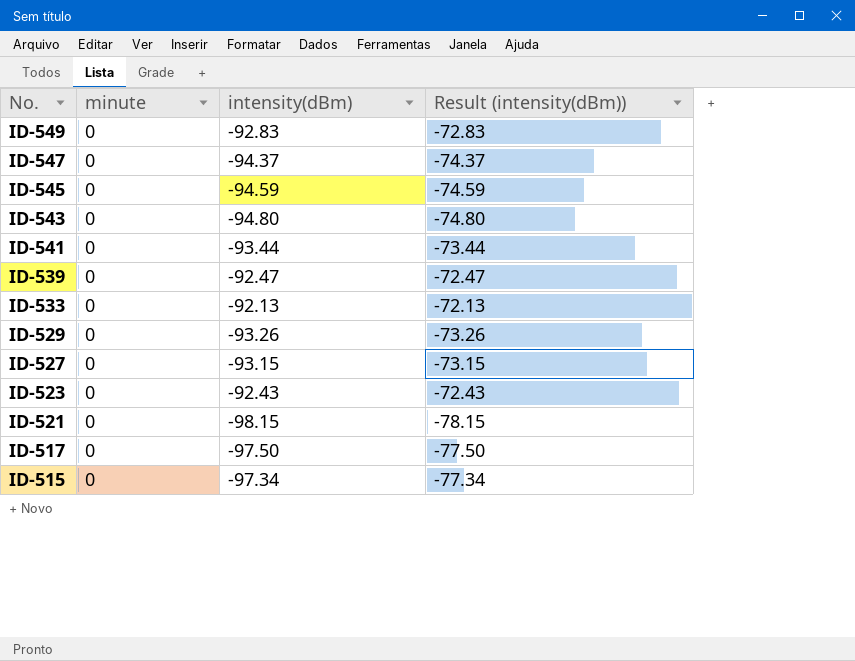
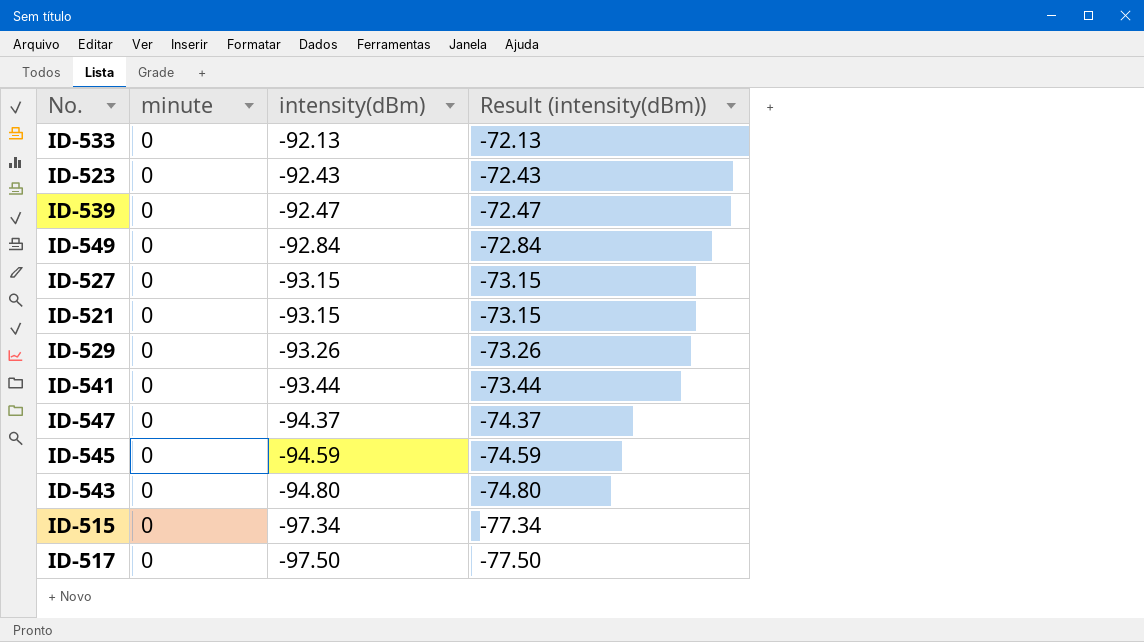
row order: No. descending -> intensity(dBm) descending
ID-549 | intensity(dBm): -92.83 -> -92.84
ID-549 | Result (intensity(dBm)): -72.83 -> -72.84
ID-521 | intensity(dBm): -98.15 -> -93.15
ID-521 | Result (intensity(dBm)): -78.15 -> -73.15

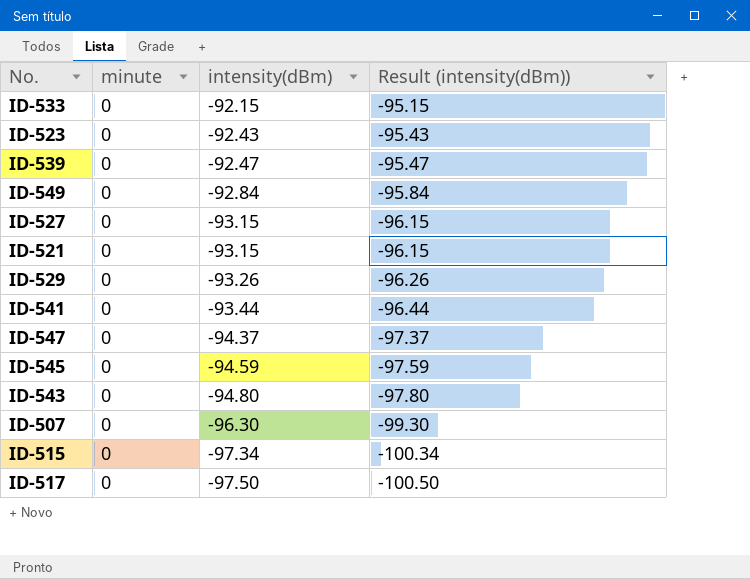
column Result (intensity(dBm)) | formula: [intensity(dBm)] + 20 -> [intensity(dBm)] - 3
ID-533 | intensity(dBm): -92.13 -> -92.15
row ID-507: none -> 0 | -96.30 | -99.30

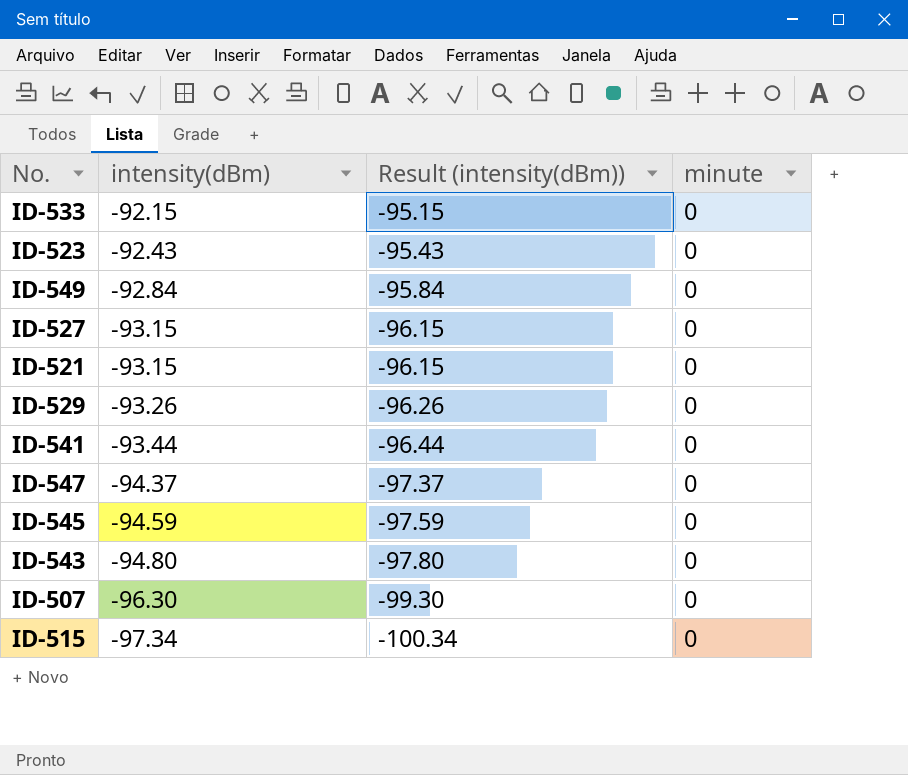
column minute | position: 2 -> 4
row ID-539: 0 | -92.47 | -95.47 -> none
row ID-517: 0 | -97.50 | -100.50 -> none

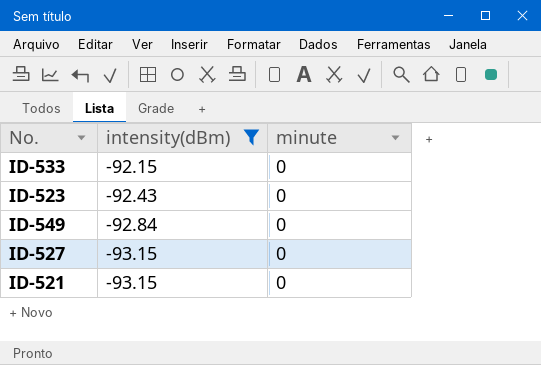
filter: none -> intensity(dBm) >= -93.15
column Result (intensity(dBm)) | formula: [intensity(dBm)] - 3 -> none

